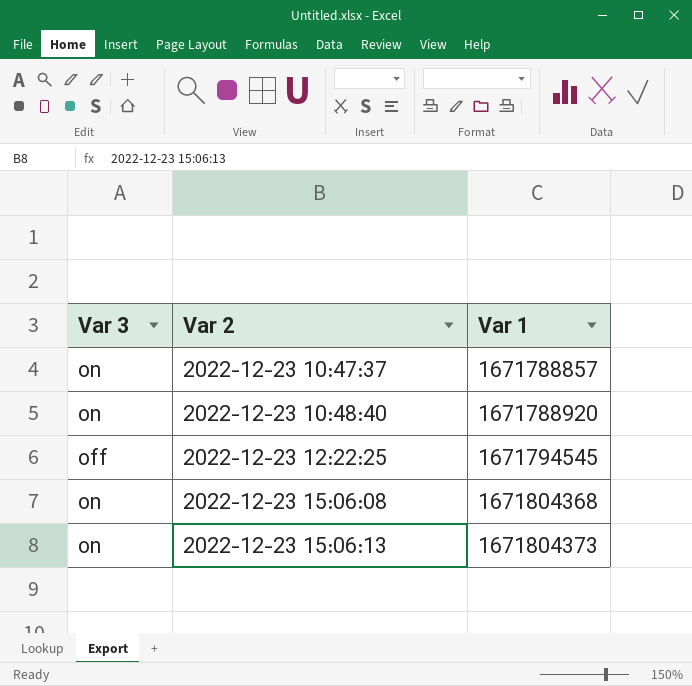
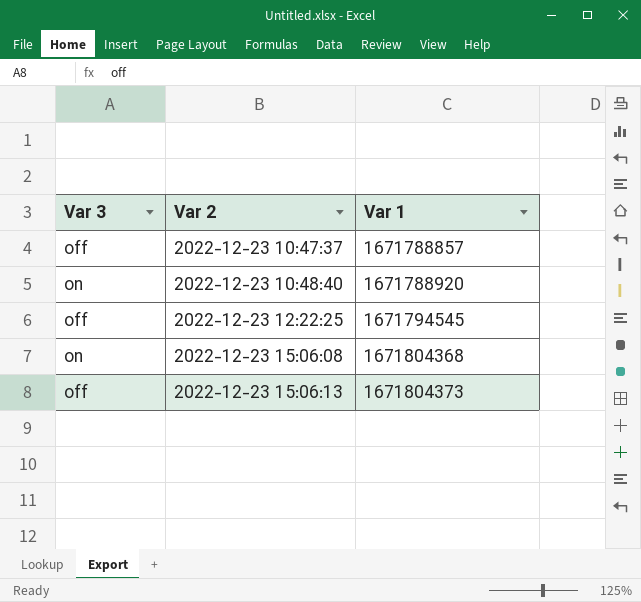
2022-12-23 10:47:37 | Var 3: on -> off
2022-12-23 15:06:13 | Var 3: on -> off

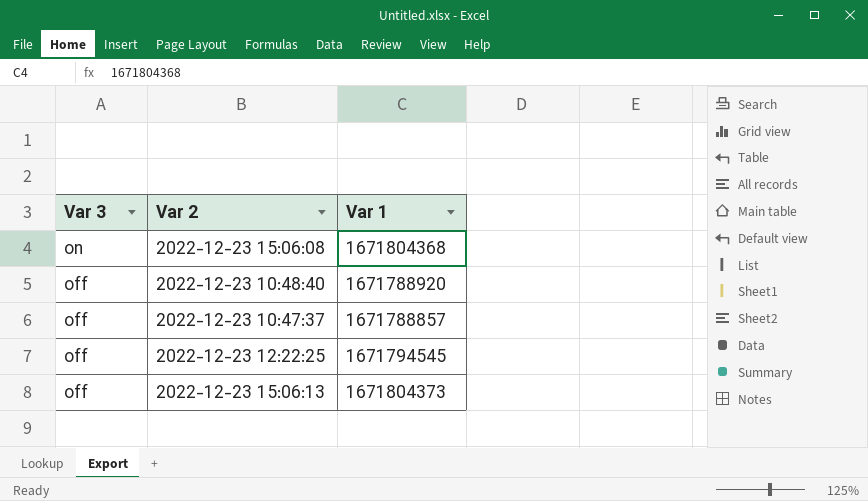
row order: Var 2 ascending -> Var 3 descending
2022-12-23 10:48:40 | Var 3: on -> off

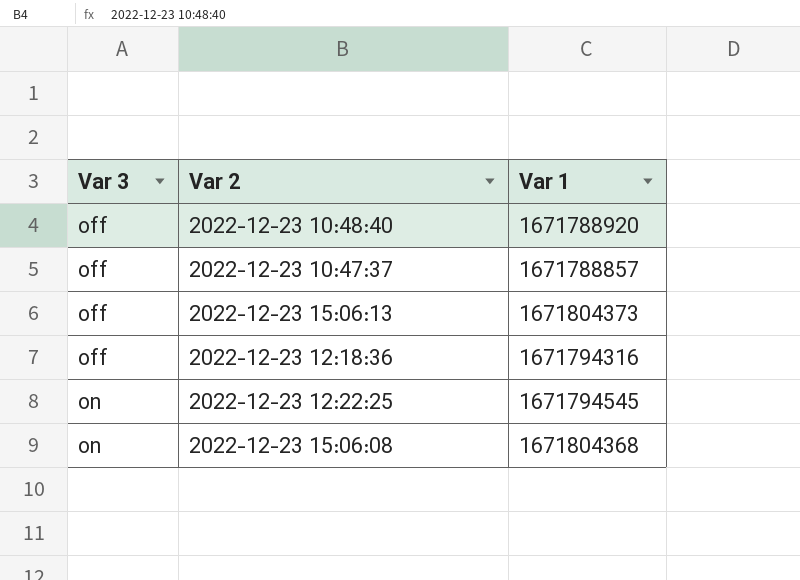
row order: Var 3 descending -> Var 3 ascending
row 2022-12-23 12:18:36: none -> off | 1671794316
2022-12-23 12:22:25 | Var 3: off -> on

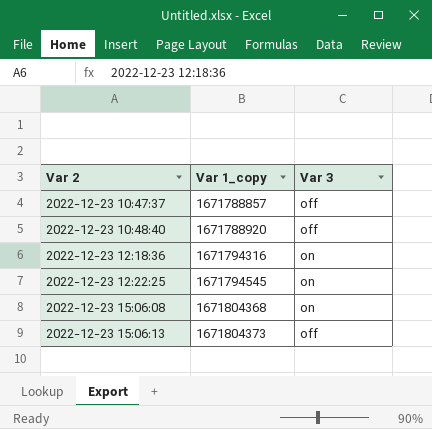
row order: Var 3 ascending -> Var 2 ascending
column name: Var 1 -> Var 1_copy
column Var 3 | position: 1 -> 3
2022-12-23 12:18:36 | Var 3: off -> on

